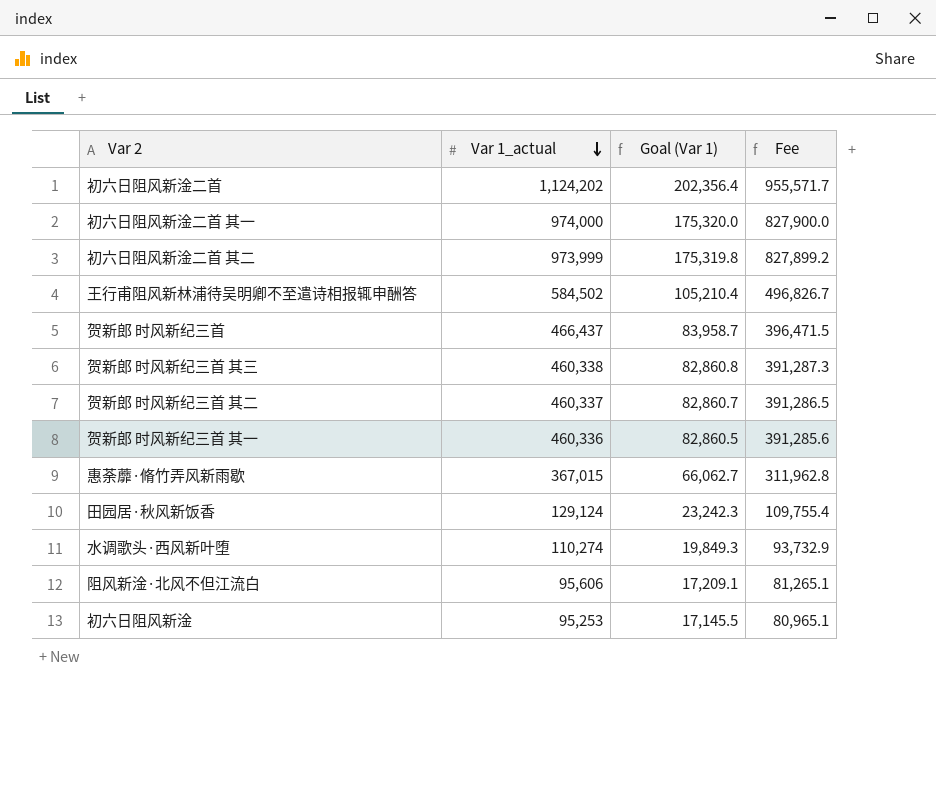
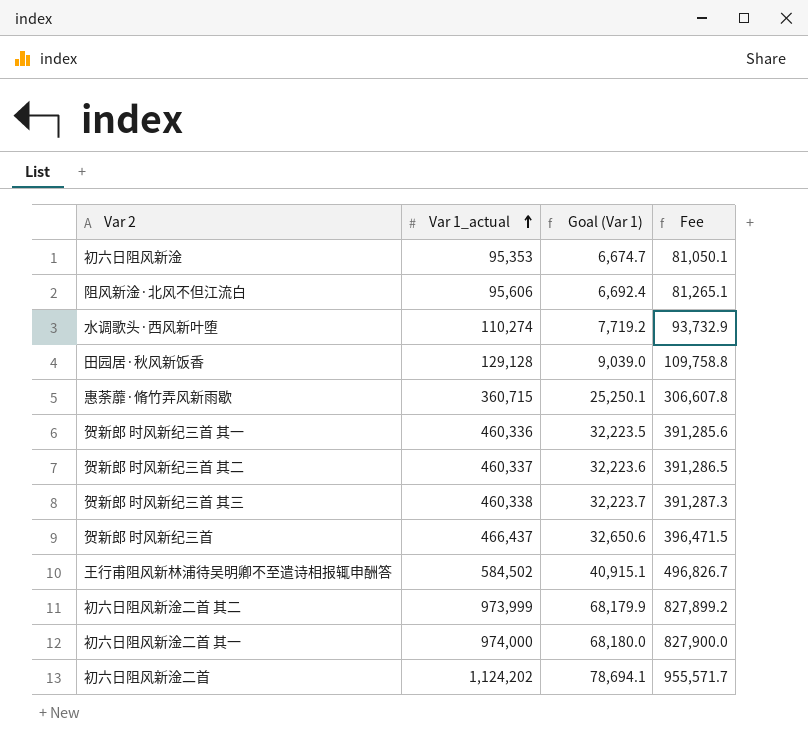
row order: Var 1_actual descending -> Var 1_actual ascending
column Goal (Var 1) | formula: [Var 1_actual] * 0.18 -> [Var 1_actual] * 0.07
初六日阻风新淦 | Var 1_actual: 95,253 -> 95,353
初六日阻风新淦 | Fee: 80,965.1 -> 81,050.1
田园居·秋风新饭香 | Var 1_actual: 129,124 -> 129,128
田园居·秋风新饭香 | Fee: 109,755.4 -> 109,758.8
惠荼蘼·脩竹弄风新雨歇 | Var 1_actual: 367,015 -> 360,715
惠荼蘼·脩竹弄风新雨歇 | Fee: 311,962.8 -> 306,607.8

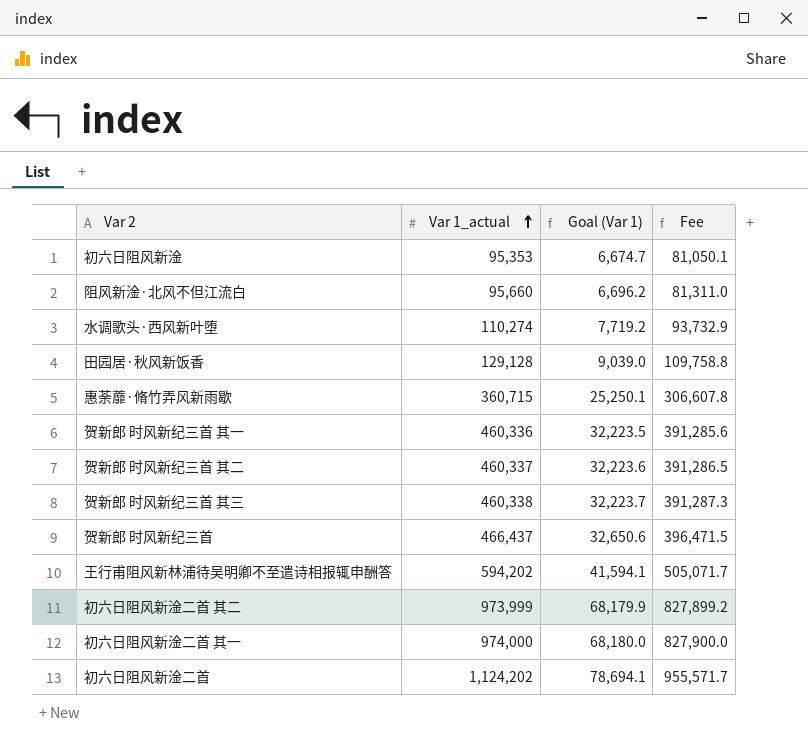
阻风新淦·北风不但江流白 | Var 1_actual: 95,606 -> 95,660
阻风新淦·北风不但江流白 | Goal (Var 1): 6,692.4 -> 6,696.2
阻风新淦·北风不但江流白 | Fee: 81,265.1 -> 81,311.0
王行甫阻风新林浦待吴明卿不至遣诗相报辄申酬答 | Var 1_actual: 584,502 -> 594,202
王行甫阻风新林浦待吴明卿不至遣诗相报辄申酬答 | Goal (Var 1): 40,915.1 -> 41,594.1
王行甫阻风新林浦待吴明卿不至遣诗相报辄申酬答 | Fee: 496,826.7 -> 505,071.7

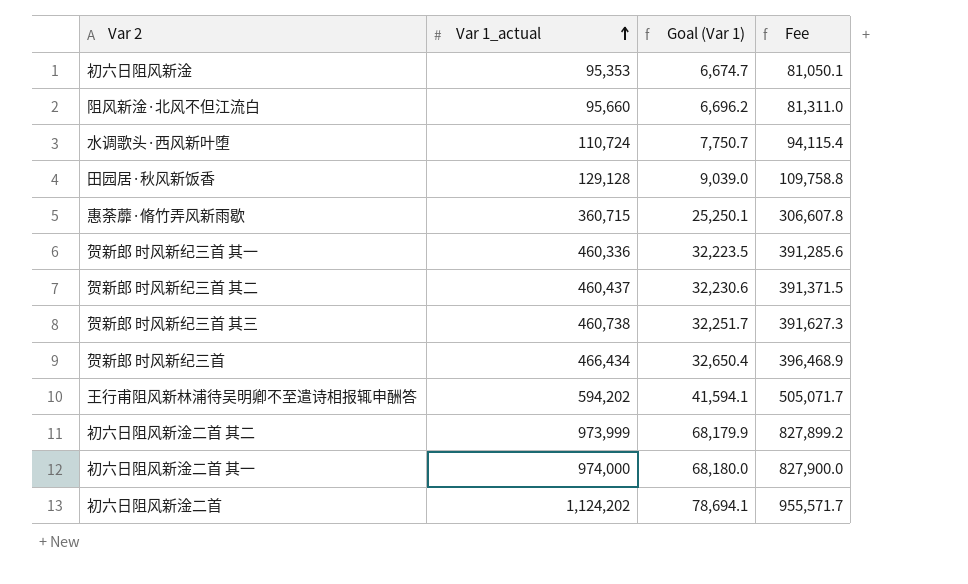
水调歌头·西风新叶堕 | Var 1_actual: 110,274 -> 110,724
水调歌头·西风新叶堕 | Goal (Var 1): 7,719.2 -> 7,750.7
水调歌头·西风新叶堕 | Fee: 93,732.9 -> 94,115.4
贺新郎 时风新纪三首 其二 | Var 1_actual: 460,337 -> 460,437
贺新郎 时风新纪三首 其二 | Goal (Var 1): 32,223.6 -> 32,230.6
贺新郎 时风新纪三首 其二 | Fee: 391,286.5 -> 391,371.5
贺新郎 时风新纪三首 其三 | Var 1_actual: 460,338 -> 460,738
贺新郎 时风新纪三首 其三 | Goal (Var 1): 32,223.7 -> 32,251.7
贺新郎 时风新纪三首 其三 | Fee: 391,287.3 -> 391,627.3
贺新郎 时风新纪三首 | Var 1_actual: 466,437 -> 466,434
贺新郎 时风新纪三首 | Goal (Var 1): 32,650.6 -> 32,650.4
贺新郎 时风新纪三首 | Fee: 396,471.5 -> 396,468.9

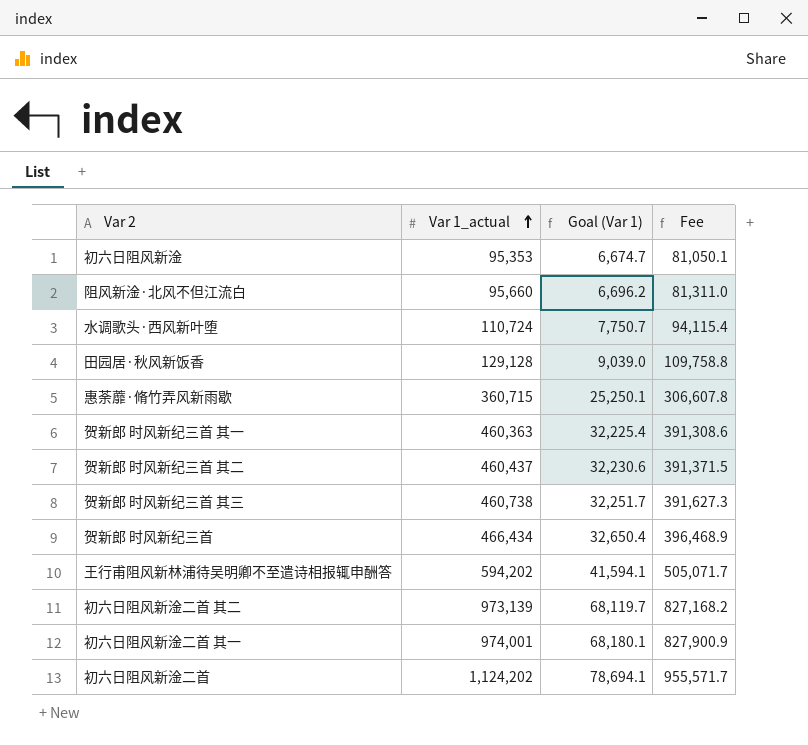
贺新郎 时风新纪三首 其一 | Var 1_actual: 460,336 -> 460,363
贺新郎 时风新纪三首 其一 | Goal (Var 1): 32,223.5 -> 32,225.4
贺新郎 时风新纪三首 其一 | Fee: 391,285.6 -> 391,308.6
初六日阻风新淦二首 其二 | Var 1_actual: 973,999 -> 973,139
初六日阻风新淦二首 其二 | Goal (Var 1): 68,179.9 -> 68,119.7
初六日阻风新淦二首 其二 | Fee: 827,899.2 -> 827,168.2
初六日阻风新淦二首 其一 | Var 1_actual: 974,000 -> 974,001
初六日阻风新淦二首 其一 | Goal (Var 1): 68,180.0 -> 68,180.1
初六日阻风新淦二首 其一 | Fee: 827,900.0 -> 827,900.9

